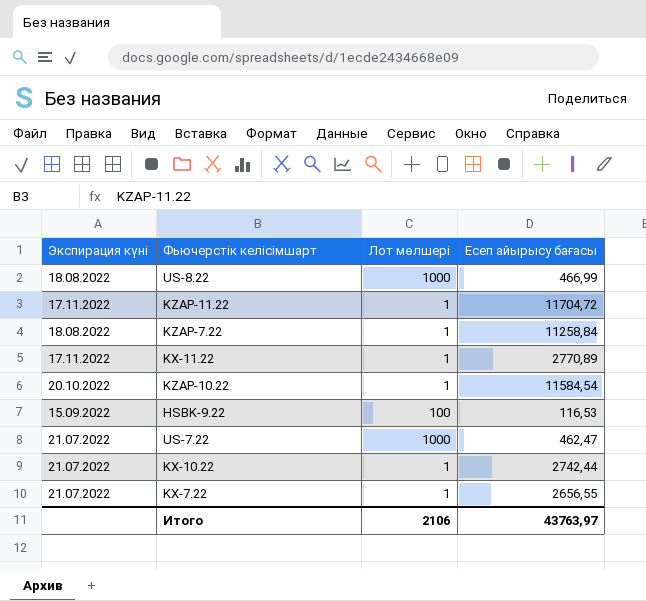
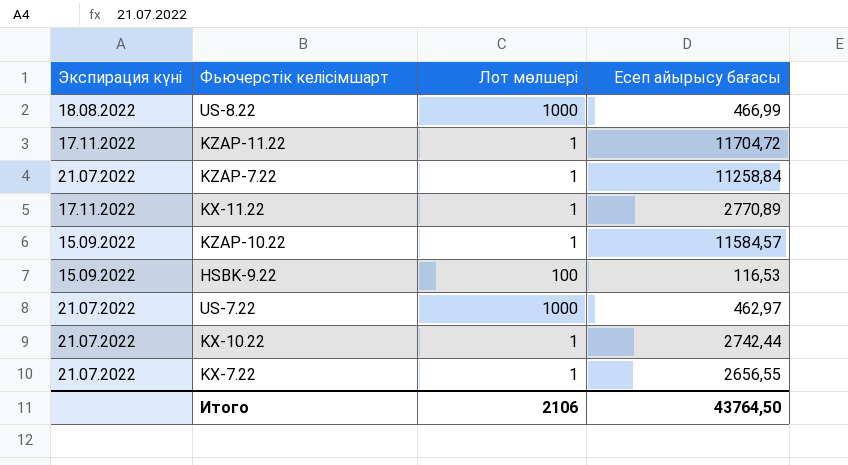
KZAP-7.22 | Экспирация күні: 18.08.2022 -> 21.07.2022
KZAP-10.22 | Экспирация күні: 20.10.2022 -> 15.09.2022
KZAP-10.22 | Есеп айырысу бағасы: 11584,54 -> 11584,57
US-7.22 | Есеп айырысу бағасы: 462,47 -> 462,97
Итого | Есеп айырысу бағасы: 43763,97 -> 43764,50

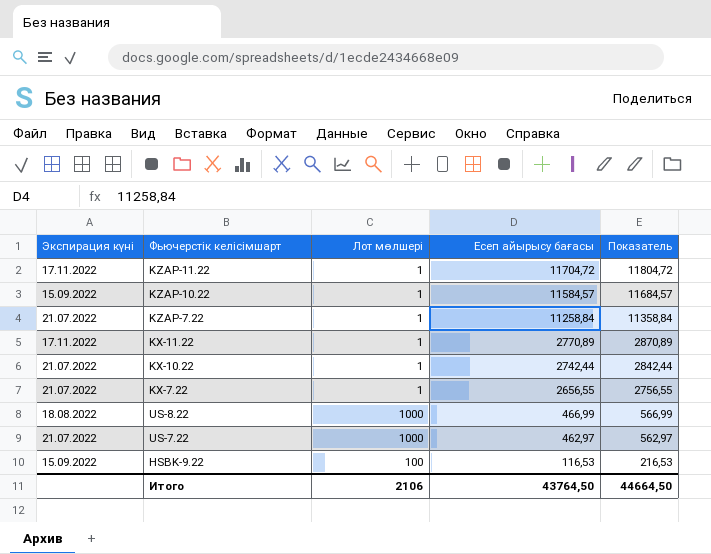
row order: none -> Есеп айырысу бағасы descending
column Показатель | formula: none -> [Есеп айырысу бағасы] + 100

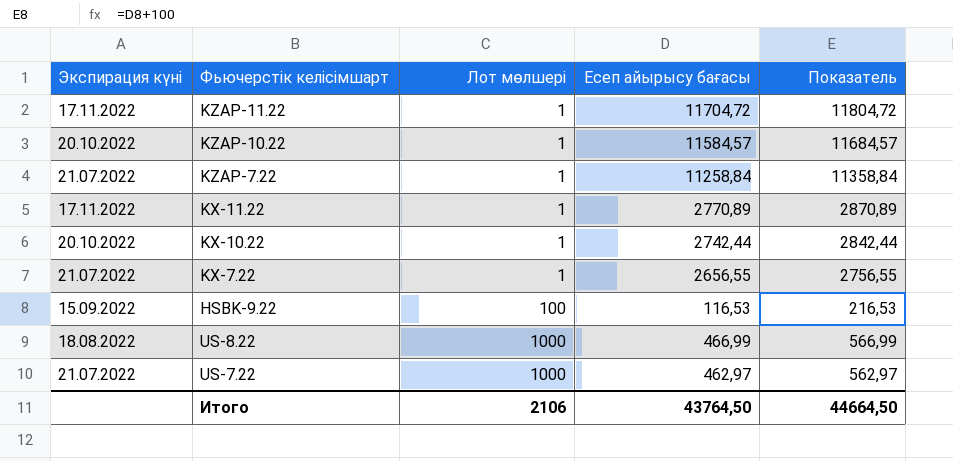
row order: Есеп айырысу бағасы descending -> Лот мөлшері ascending
KZAP-10.22 | Экспирация күні: 15.09.2022 -> 20.10.2022
KX-10.22 | Экспирация күні: 21.07.2022 -> 20.10.2022

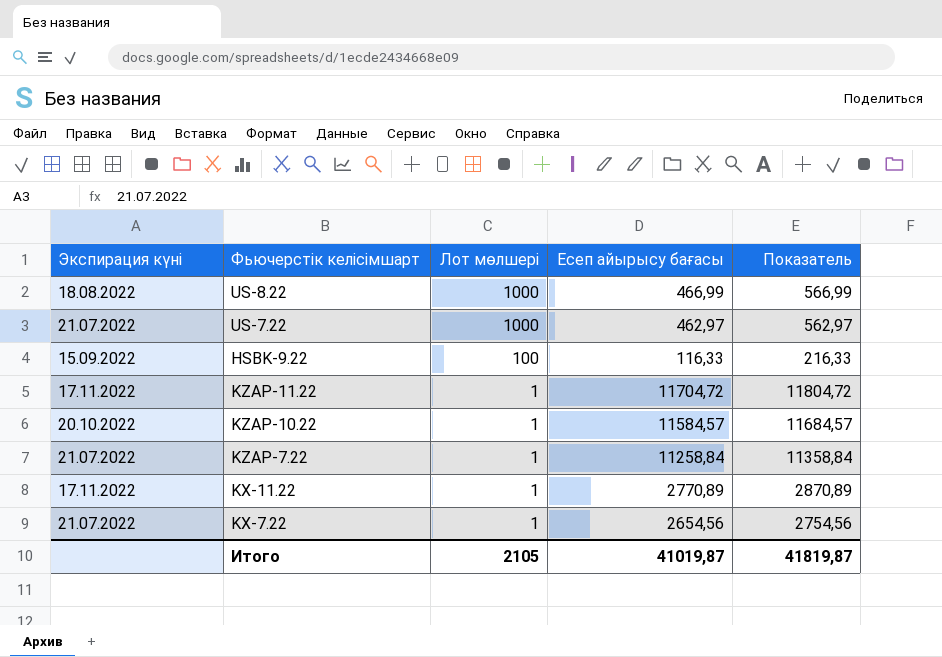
row order: Лот мөлшері ascending -> Лот мөлшері descending
row KX-10.22: 20.10.2022 | 1 | 2742,44 | 2842,44 -> none
HSBK-9.22 | Есеп айырысу бағасы: 116,53 -> 116,33
HSBK-9.22 | Показатель: 216,53 -> 216,33
KX-7.22 | Есеп айырысу бағасы: 2656,55 -> 2654,56
KX-7.22 | Показатель: 2756,55 -> 2754,56
Итого | Лот мөлшері: 2106 -> 2105
Итого | Есеп айырысу бағасы: 43764,50 -> 41019,87
Итого | Показатель: 44664,50 -> 41819,87

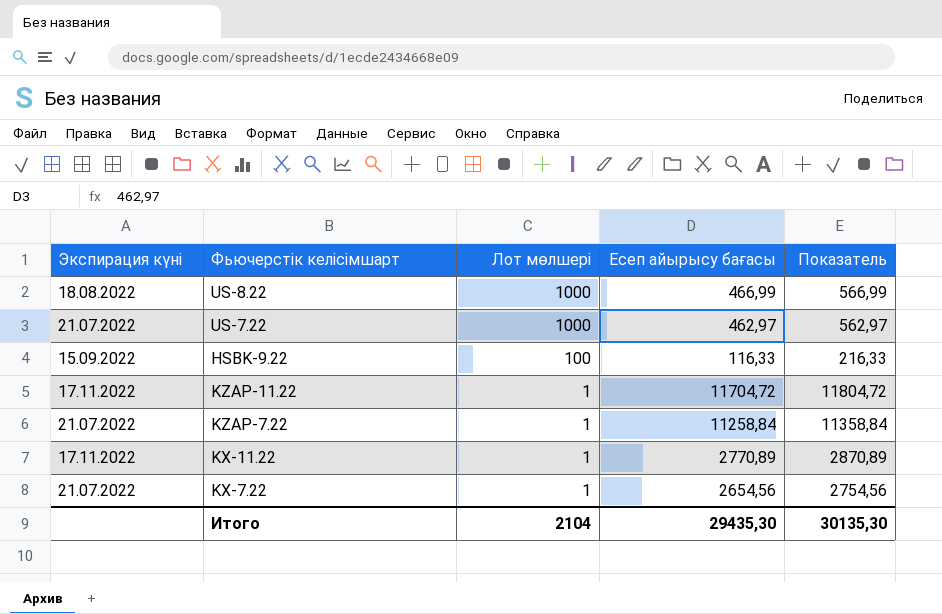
row KZAP-10.22: 20.10.2022 | 1 | 11584,57 | 11684,57 -> none
Итого | Лот мөлшері: 2105 -> 2104
Итого | Есеп айырысу бағасы: 41019,87 -> 29435,30
Итого | Показатель: 41819,87 -> 30135,30

